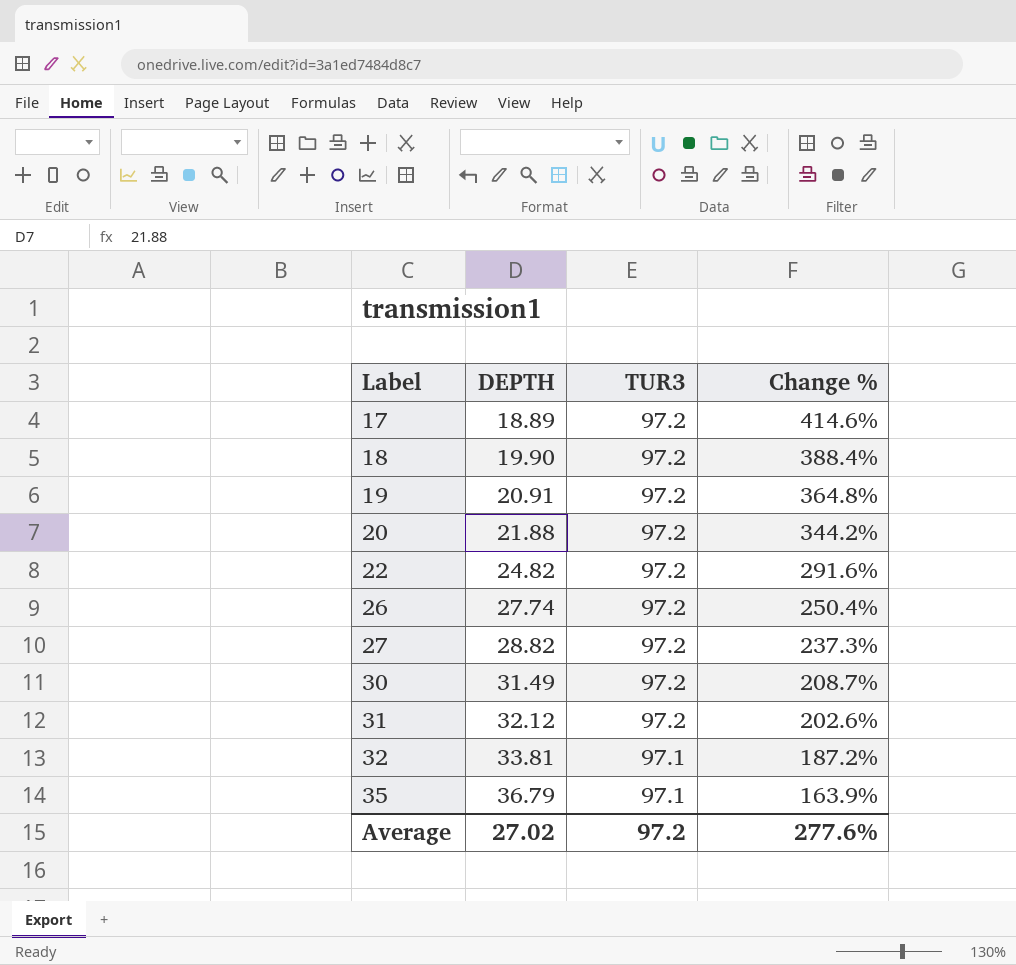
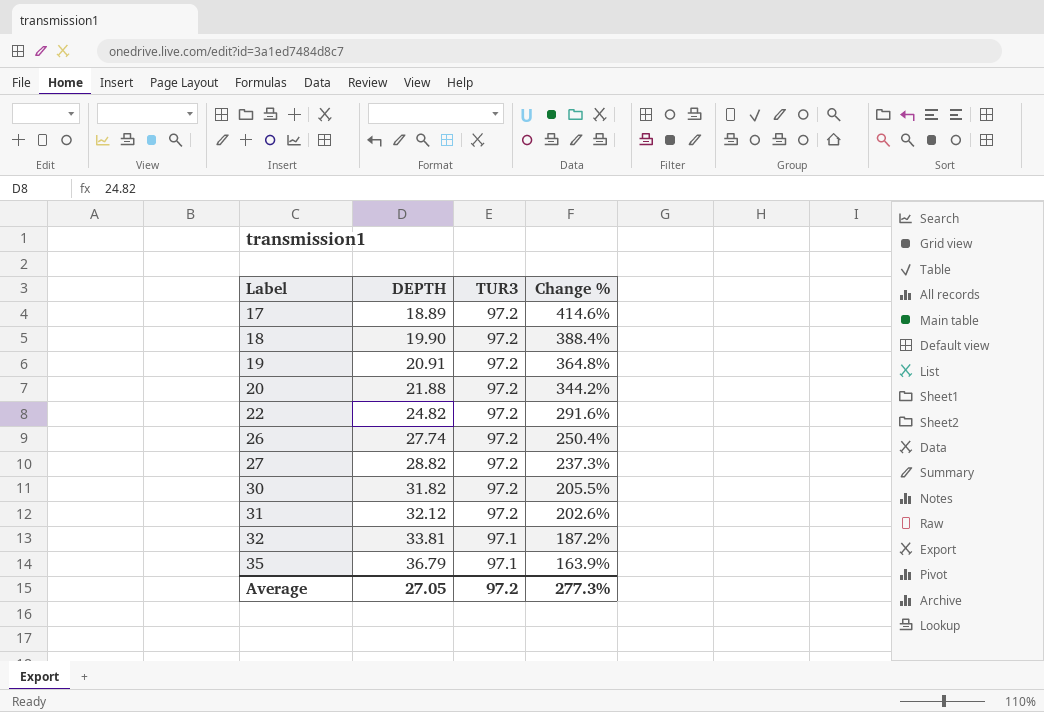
30 | DEPTH: 31.49 -> 31.82
30 | Change %: 208.7% -> 205.5%
Average | DEPTH: 27.02 -> 27.05
Average | Change %: 277.6% -> 277.3%

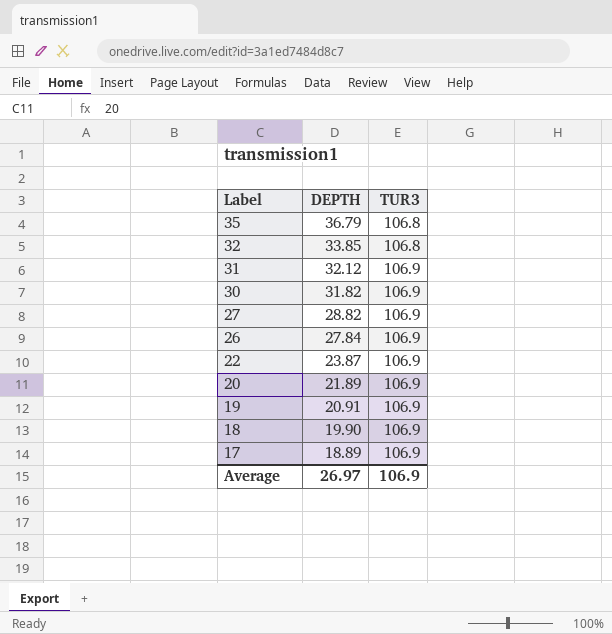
row order: Label ascending -> Label descending
column Change % | formula: ([TUR3] - [DEPTH]) / [DEPTH] -> none
35 | TUR3: 97.1 -> 106.8
32 | DEPTH: 33.81 -> 33.85
32 | TUR3: 97.1 -> 106.8
31 | TUR3: 97.2 -> 106.9
30 | TUR3: 97.2 -> 106.9
27 | TUR3: 97.2 -> 106.9
26 | DEPTH: 27.74 -> 27.84
26 | TUR3: 97.2 -> 106.9
22 | DEPTH: 24.82 -> 23.87
22 | TUR3: 97.2 -> 106.9
20 | DEPTH: 21.88 -> 21.89
20 | TUR3: 97.2 -> 106.9
19 | TUR3: 97.2 -> 106.9
18 | TUR3: 97.2 -> 106.9
17 | TUR3: 97.2 -> 106.9
Average | DEPTH: 27.05 -> 26.97
Average | TUR3: 97.2 -> 106.9

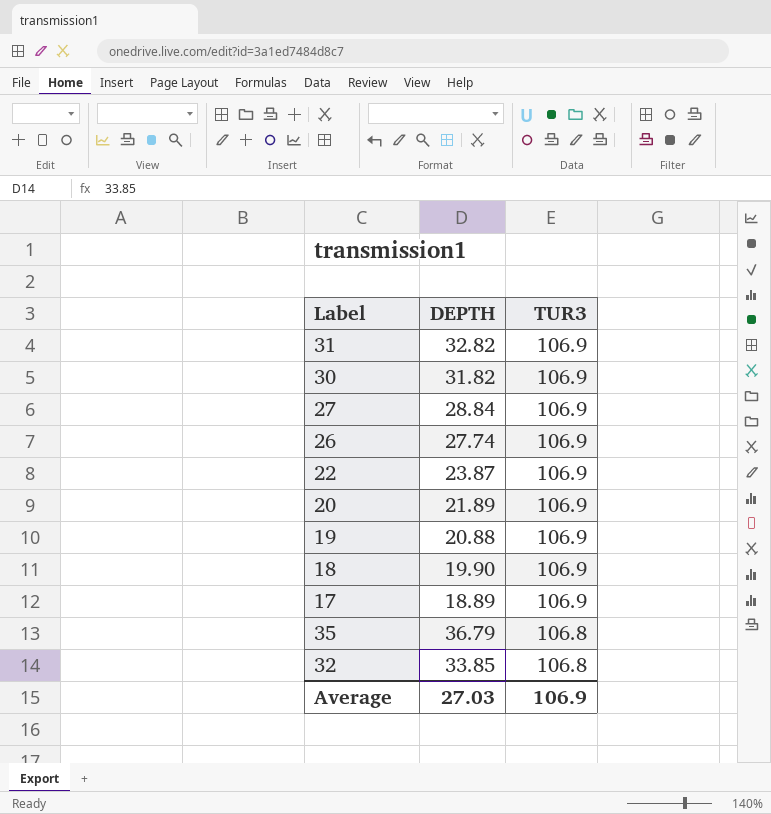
row order: Label descending -> TUR3 descending
31 | DEPTH: 32.12 -> 32.82
27 | DEPTH: 28.82 -> 28.84
26 | DEPTH: 27.84 -> 27.74
19 | DEPTH: 20.91 -> 20.88
Average | DEPTH: 26.97 -> 27.03

